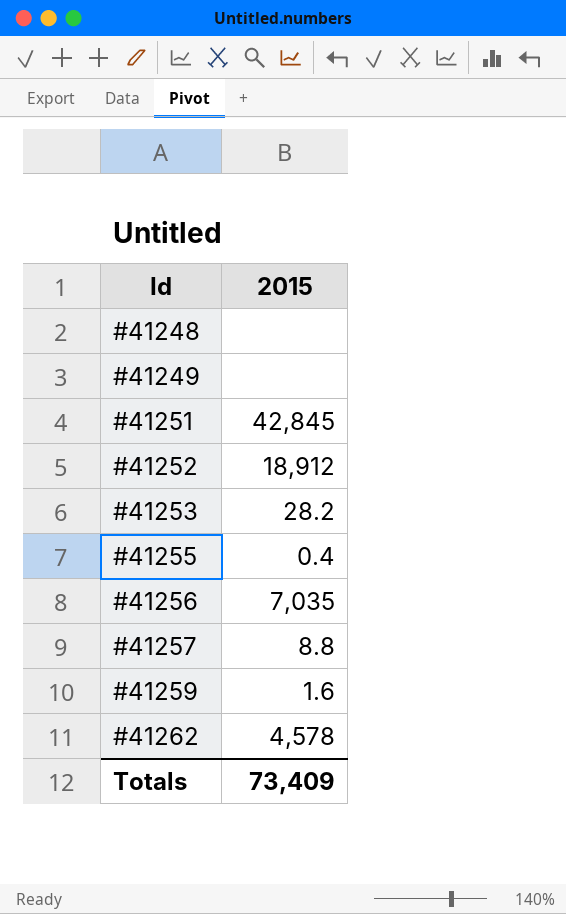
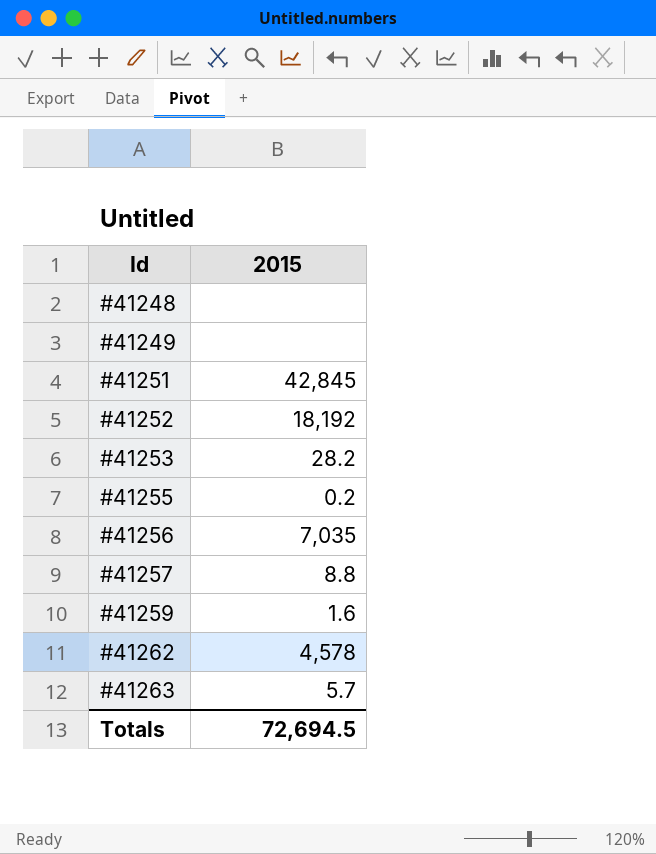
#41252 | 2015: 18,912 -> 18,192
#41255 | 2015: 0.4 -> 0.2
row #41263: none -> 5.7
Totals | 2015: 73,409 -> 72,694.5

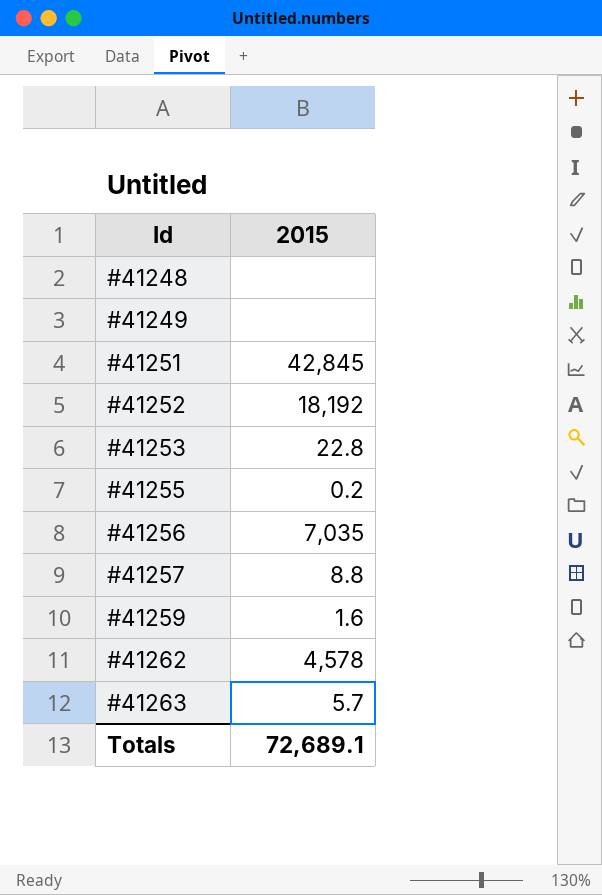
#41253 | 2015: 28.2 -> 22.8
Totals | 2015: 72,694.5 -> 72,689.1

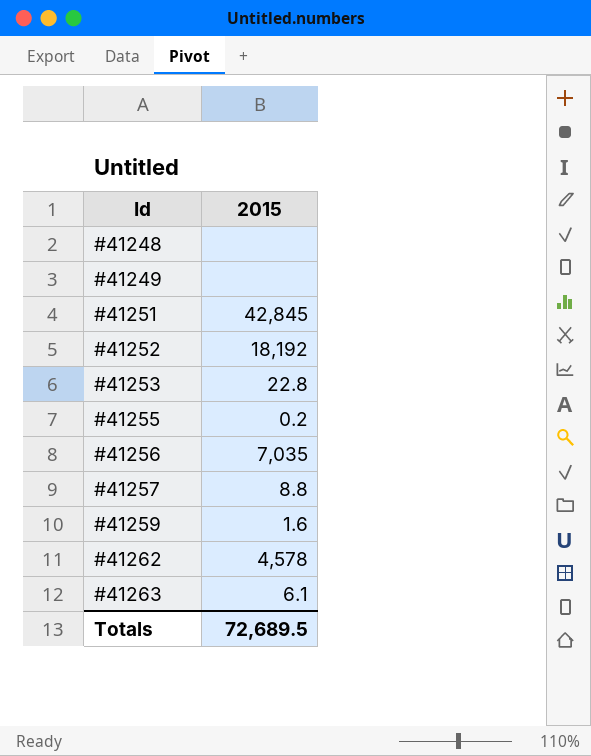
#41263 | 2015: 5.7 -> 6.1
Totals | 2015: 72,689.1 -> 72,689.5

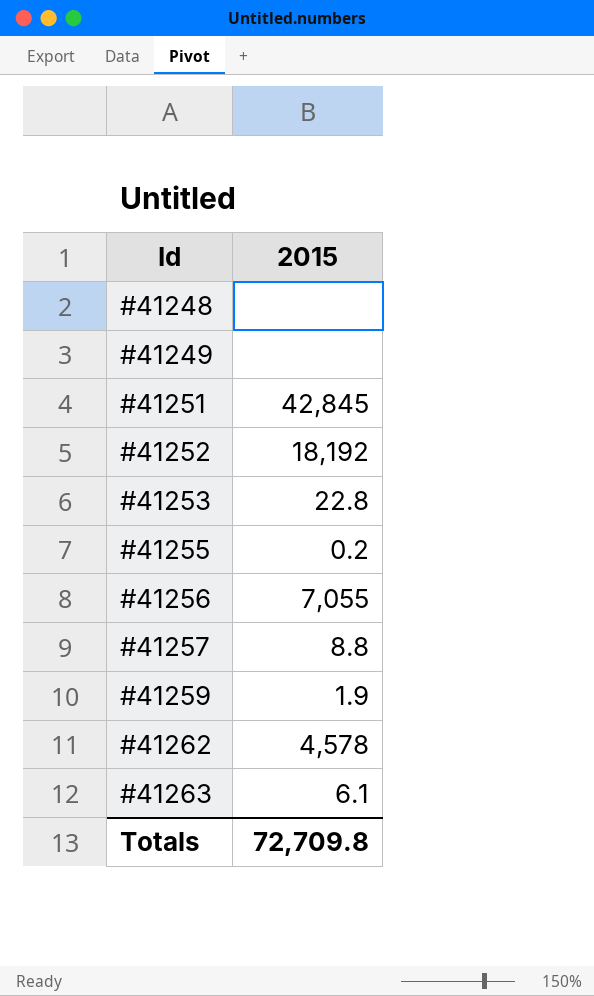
#41256 | 2015: 7,035 -> 7,055
#41259 | 2015: 1.6 -> 1.9
Totals | 2015: 72,689.5 -> 72,709.8

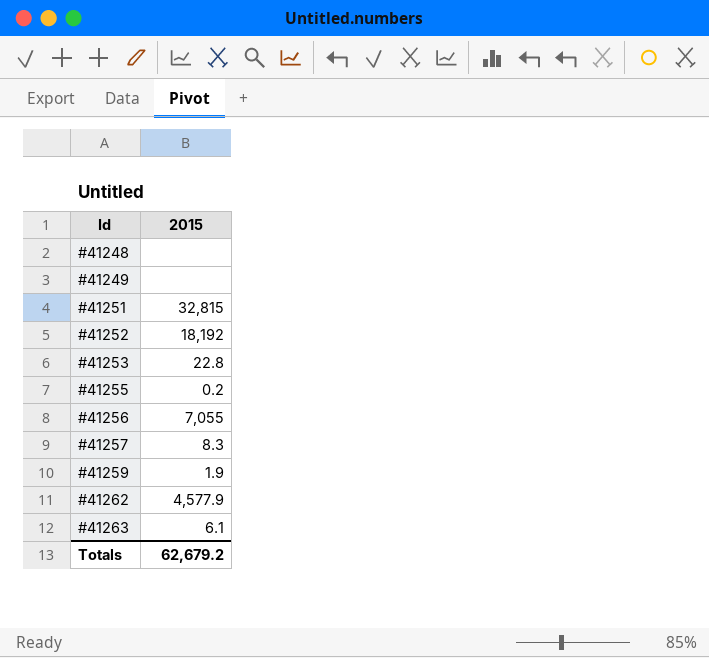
#41251 | 2015: 42,845 -> 32,815
#41257 | 2015: 8.8 -> 8.3
#41262 | 2015: 4,578 -> 4,577.9
Totals | 2015: 72,709.8 -> 62,679.2

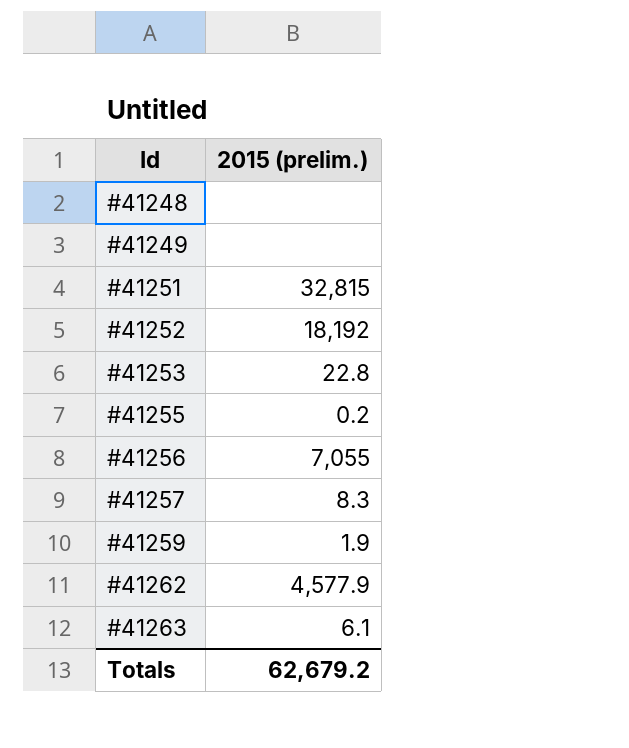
column name: 2015 -> 2015 (prelim.)

